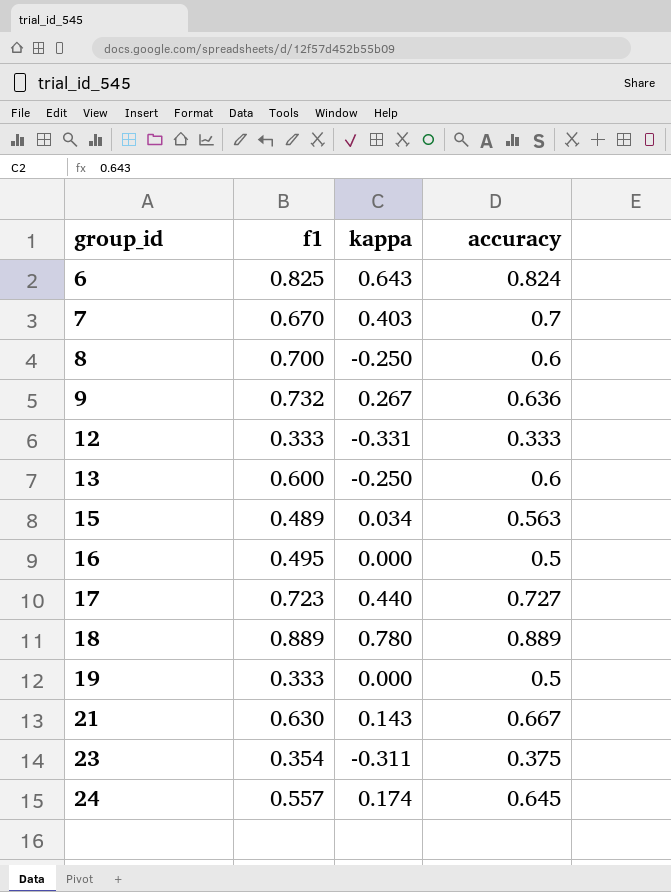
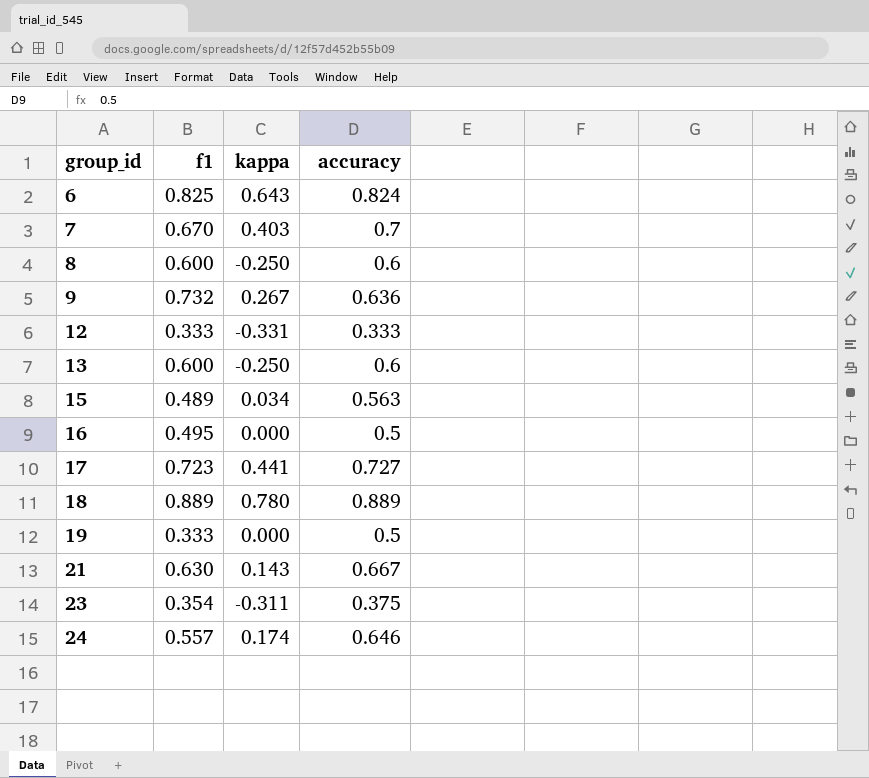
8 | f1: 0.700 -> 0.600
17 | kappa: 0.440 -> 0.441
24 | accuracy: 0.645 -> 0.646

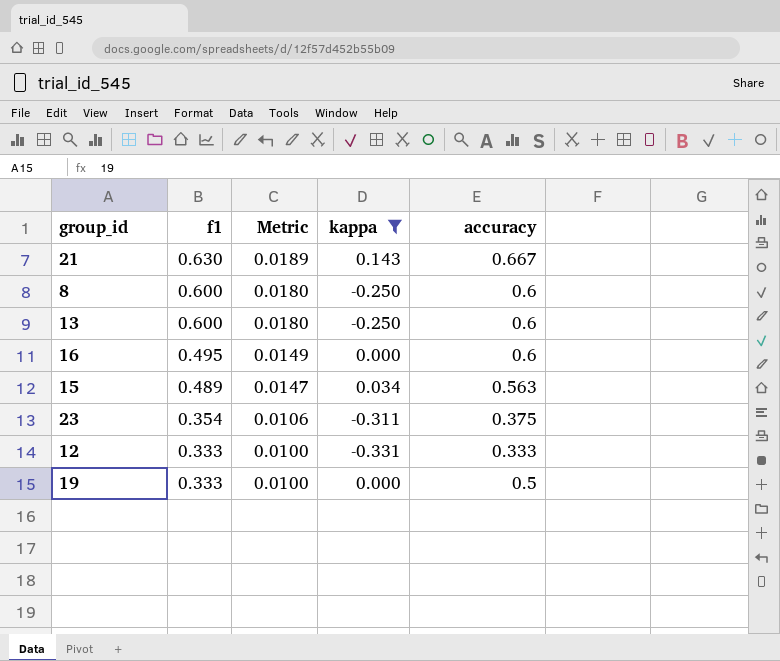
filter: none -> kappa <= 0.143
row order: group_id ascending -> f1 descending
column Metric | formula: none -> [f1] * 0.03
16 | accuracy: 0.5 -> 0.6

